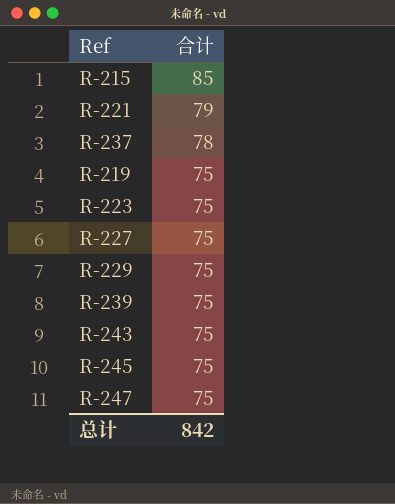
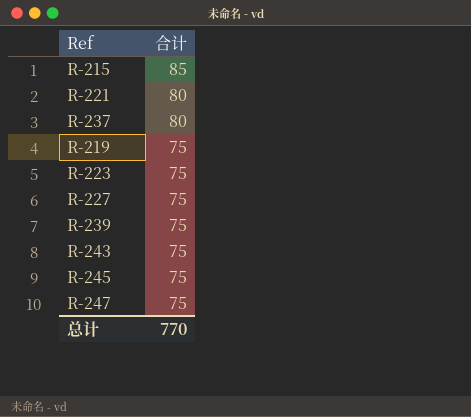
row R-229: 75 -> none
R-221 | 合计: 79 -> 80
R-237 | 合计: 78 -> 80
总计 | 合计: 842 -> 770

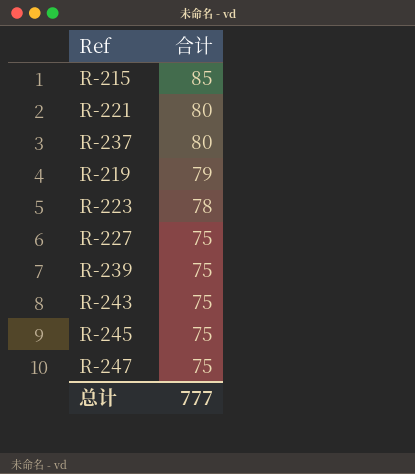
R-219 | 合计: 75 -> 79
R-223 | 合计: 75 -> 78
总计 | 合计: 770 -> 777

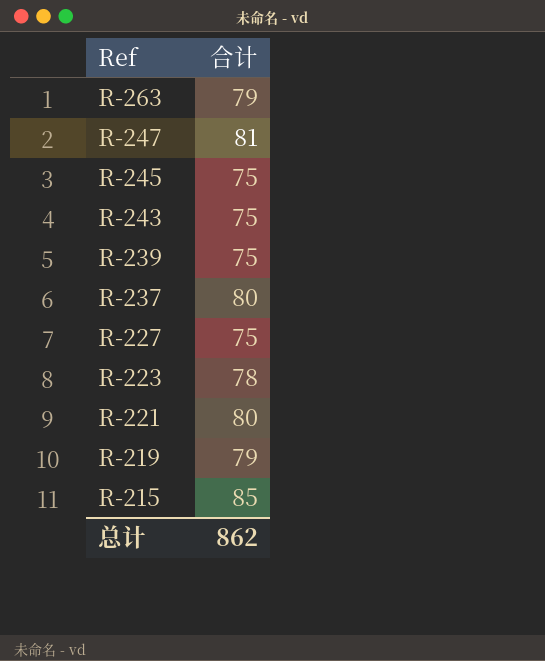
row order: 合计 descending -> Ref descending
row R-263: none -> 79
R-247 | 合计: 75 -> 81
总计 | 合计: 777 -> 862

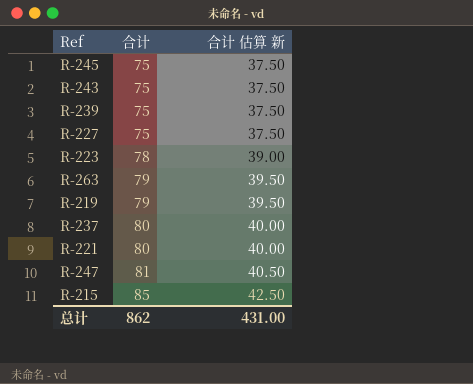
row order: Ref descending -> 合计 ascending
column 合计 估算 新 | formula: none -> [合计] * 0.5

